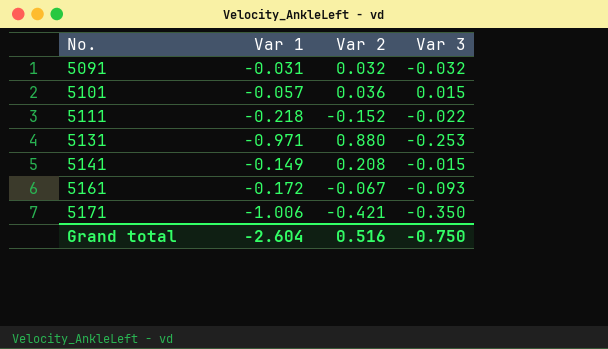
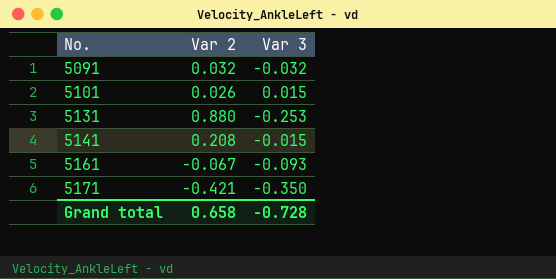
column Var 1 | position: 2 -> none
row 5111: -0.218 | -0.152 | -0.022 -> none
5101 | Var 2: 0.036 -> 0.026
Grand total | Var 2: 0.516 -> 0.658
Grand total | Var 3: -0.750 -> -0.728

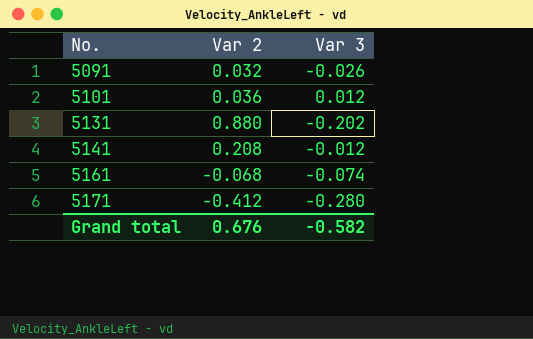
5091 | Var 3: -0.032 -> -0.026
5101 | Var 2: 0.026 -> 0.036
5101 | Var 3: 0.015 -> 0.012
5131 | Var 3: -0.253 -> -0.202
5141 | Var 3: -0.015 -> -0.012
5161 | Var 2: -0.067 -> -0.068
5161 | Var 3: -0.093 -> -0.074
5171 | Var 2: -0.421 -> -0.412
5171 | Var 3: -0.350 -> -0.280
Grand total | Var 2: 0.658 -> 0.676
Grand total | Var 3: -0.728 -> -0.582

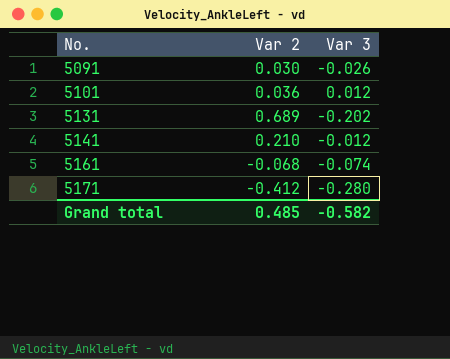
5091 | Var 2: 0.032 -> 0.030
5131 | Var 2: 0.880 -> 0.689
5141 | Var 2: 0.208 -> 0.210
Grand total | Var 2: 0.676 -> 0.485

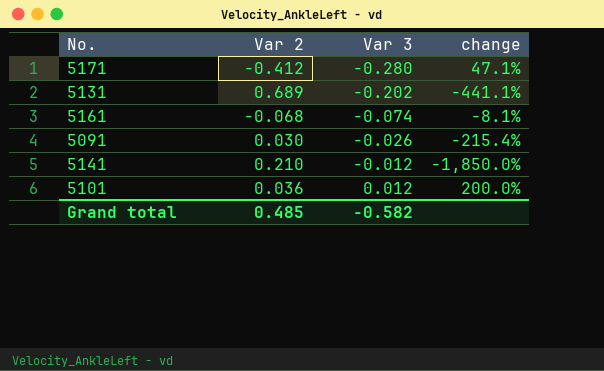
row order: No. ascending -> Var 3 ascending
column change | formula: none -> ([Var 2] - [Var 3]) / [Var 3]

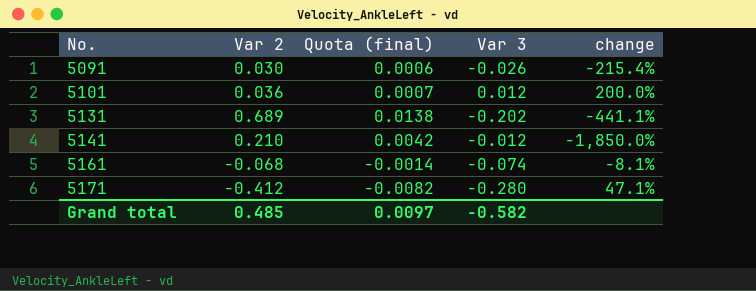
row order: Var 3 ascending -> No. ascending
column Quota (final) | formula: none -> [Var 2] * 0.02

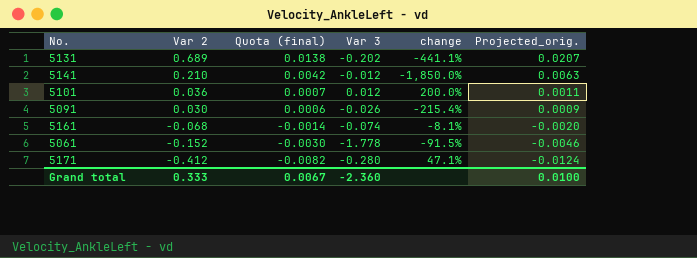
row order: No. ascending -> Var 2 descending
column Projected_orig. | formula: none -> [Var 2] * 0.03
row 5061: none -> -0.152 | -0.0030 | -1.778 | -91.5% | -0.0046
Grand total | Var 2: 0.485 -> 0.333
Grand total | Quota (final): 0.0097 -> 0.0067
Grand total | Var 3: -0.582 -> -2.360

